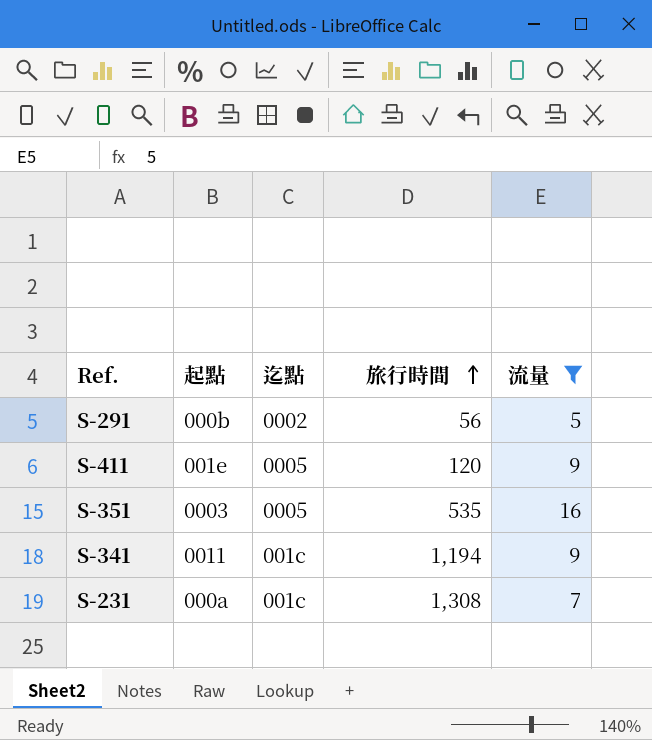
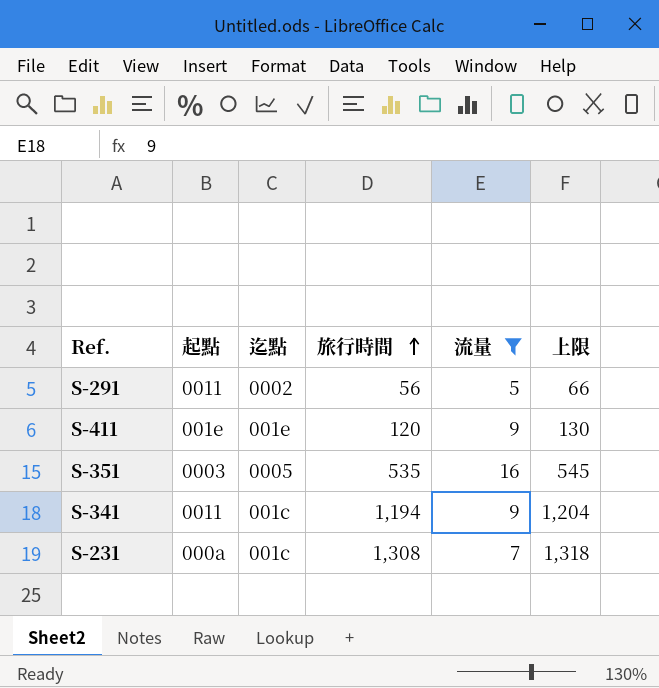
column 上限 | formula: none -> [旅行時間] + 10
S-291 | 起點: 000b -> 0011
S-411 | 迄點: 0005 -> 001e

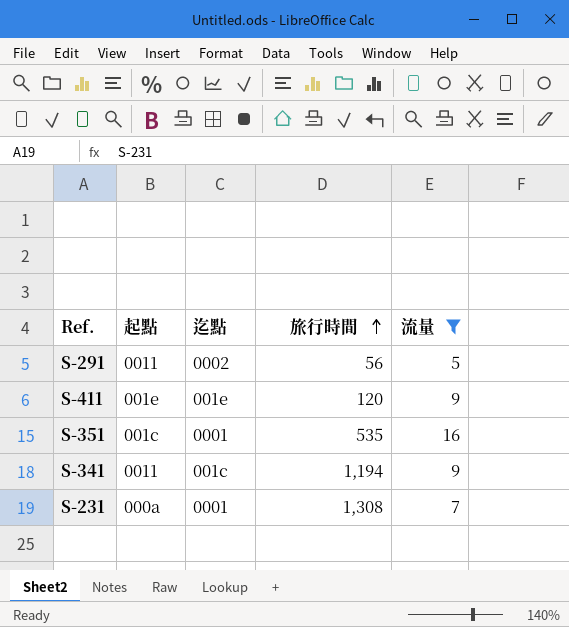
column 上限 | formula: [旅行時間] + 10 -> none
S-351 | 起點: 0003 -> 001c
S-351 | 迄點: 0005 -> 0001
S-231 | 迄點: 001c -> 0001

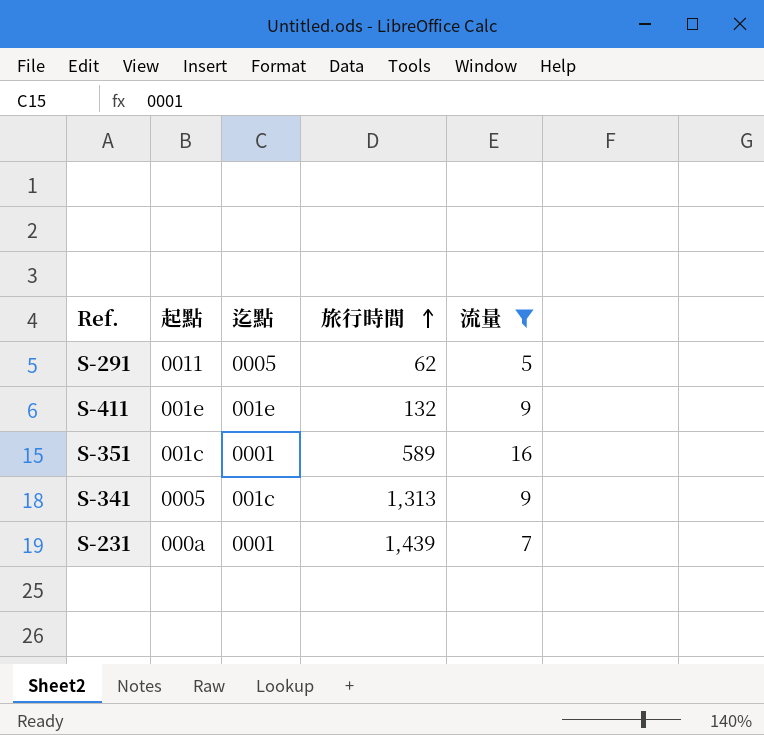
S-291 | 迄點: 0002 -> 0005
S-291 | 旅行時間: 56 -> 62
S-411 | 旅行時間: 120 -> 132
S-351 | 旅行時間: 535 -> 589
S-341 | 起點: 0011 -> 0005
S-341 | 旅行時間: 1,194 -> 1,313
S-231 | 旅行時間: 1,308 -> 1,439

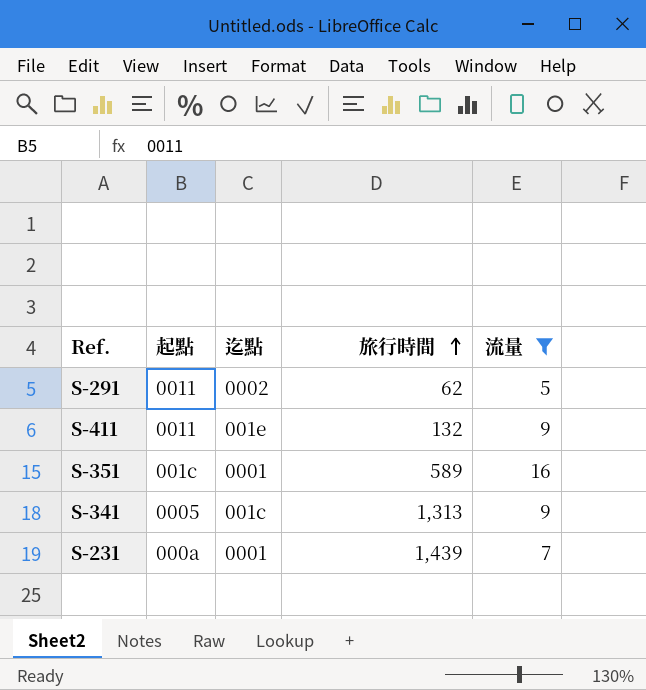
S-291 | 迄點: 0005 -> 0002
S-411 | 起點: 001e -> 0011

